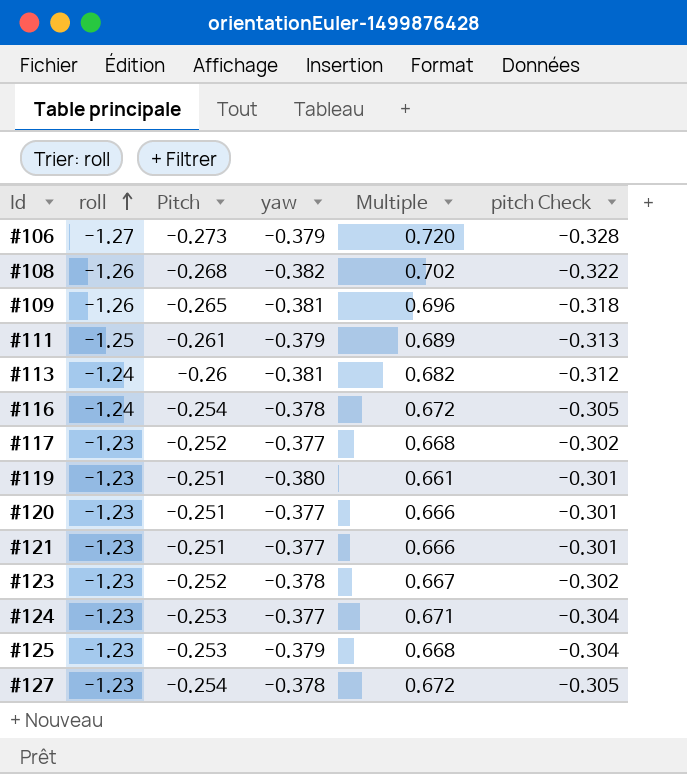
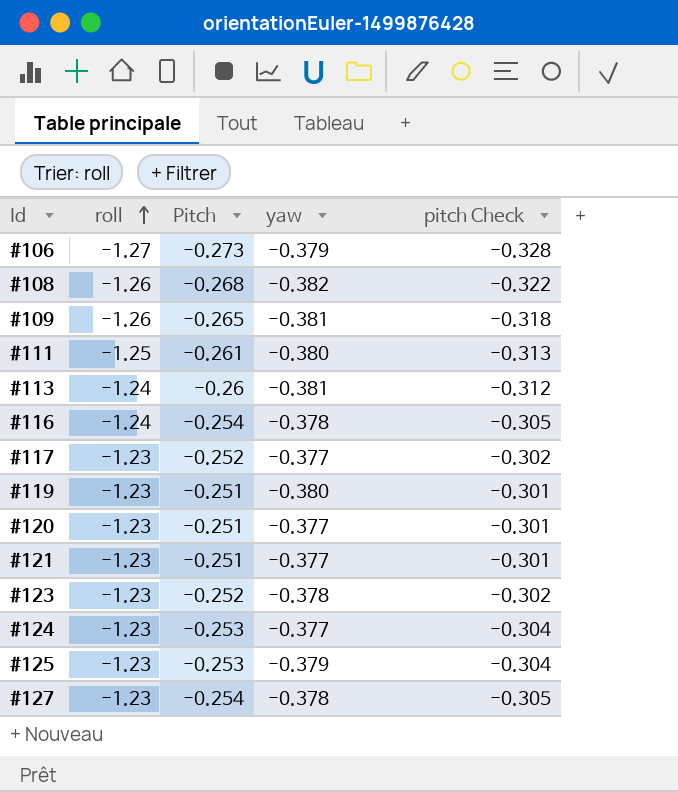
column Multiple | formula: [Pitch] / [yaw] -> none
#111 | yaw: -0.379 -> -0.380

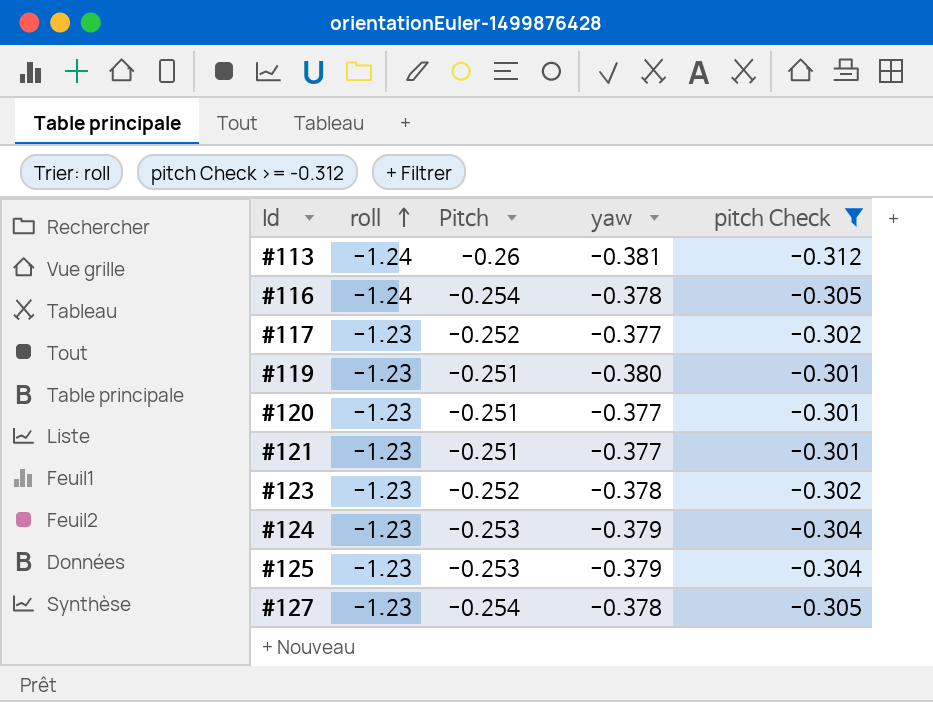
filter: none -> pitch Check >= -0.312
#124 | yaw: -0.377 -> -0.379

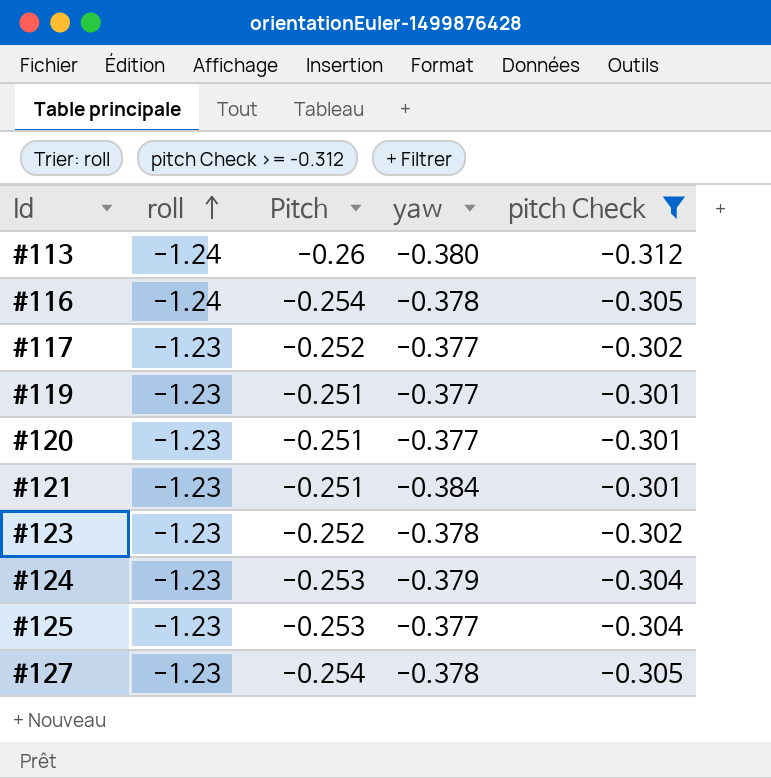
#113 | yaw: -0.381 -> -0.380
#119 | yaw: -0.380 -> -0.377
#121 | yaw: -0.377 -> -0.384
#125 | yaw: -0.379 -> -0.377

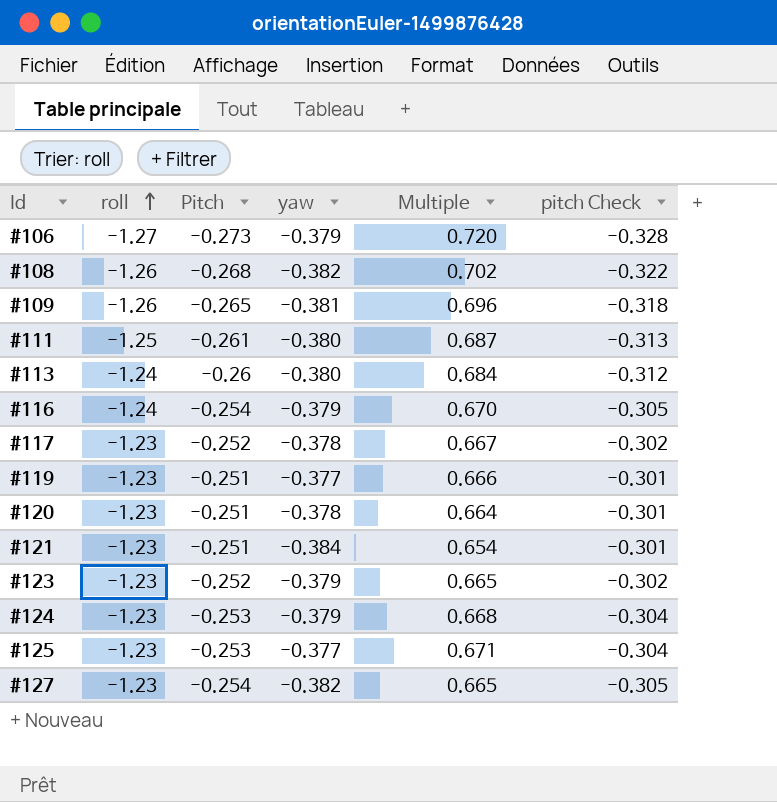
filter: pitch Check >= -0.312 -> none
column Multiple | formula: none -> [Pitch] / [yaw]
#116 | yaw: -0.378 -> -0.379
#117 | yaw: -0.377 -> -0.378
#120 | yaw: -0.377 -> -0.378
#123 | yaw: -0.378 -> -0.379
#127 | yaw: -0.378 -> -0.382

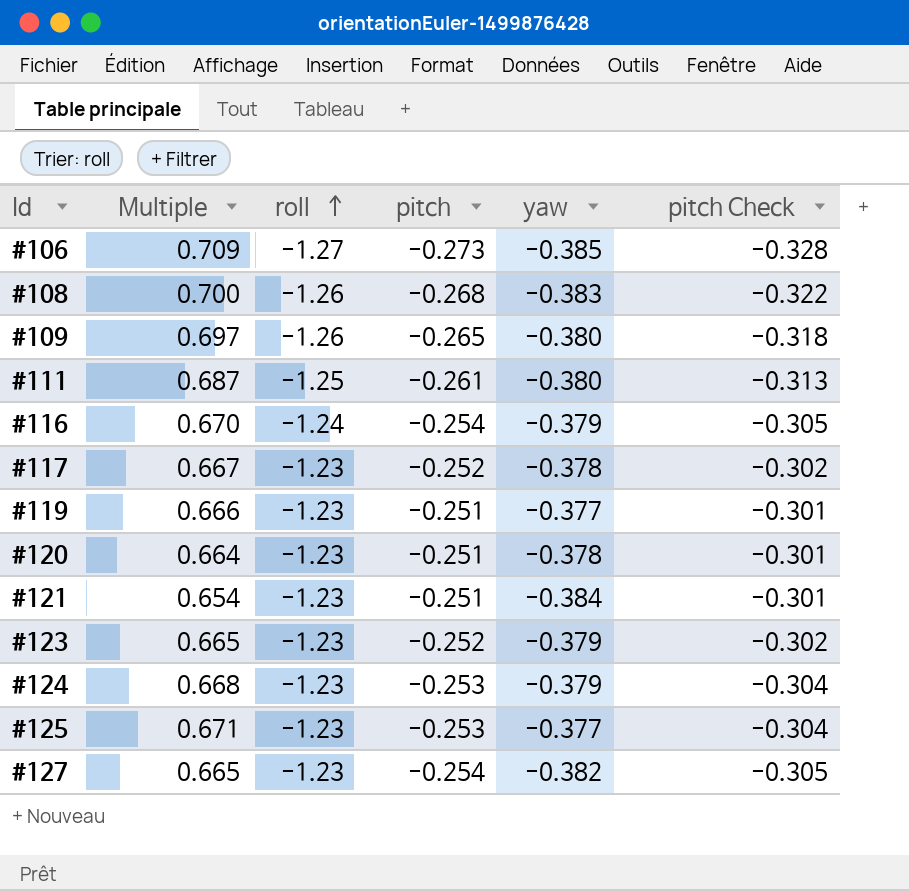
column Multiple | position: 5 -> 2
column name: Pitch -> pitch
row #113: -1.24 | -0.26 | -0.380 | 0.684 | -0.312 -> none
#106 | Multiple: 0.720 -> 0.709
#106 | yaw: -0.379 -> -0.385
#108 | Multiple: 0.702 -> 0.700
#108 | yaw: -0.382 -> -0.383
#109 | Multiple: 0.696 -> 0.697
#109 | yaw: -0.381 -> -0.380

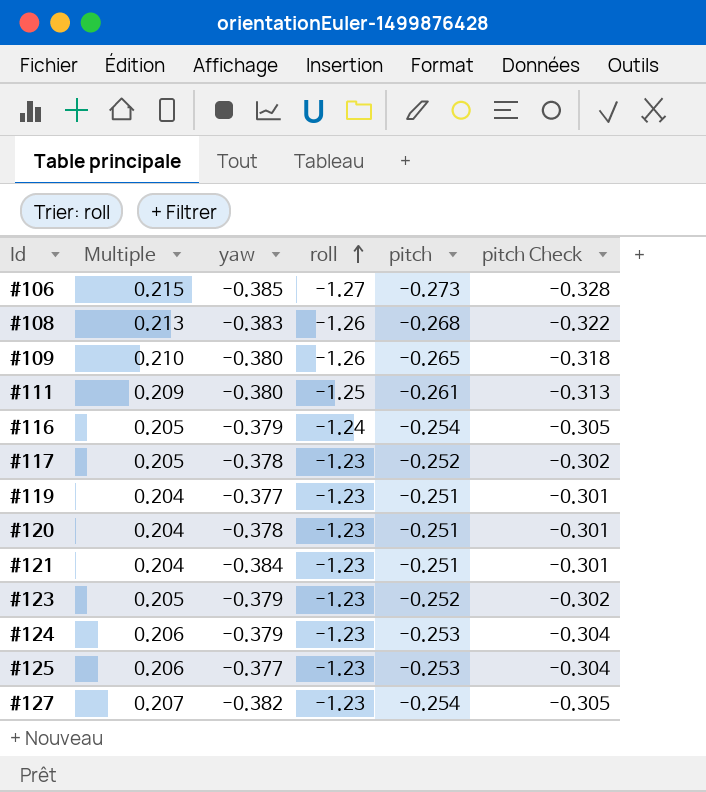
column Multiple | formula: [pitch] / [yaw] -> [pitch] / [roll]
column yaw | position: 5 -> 3

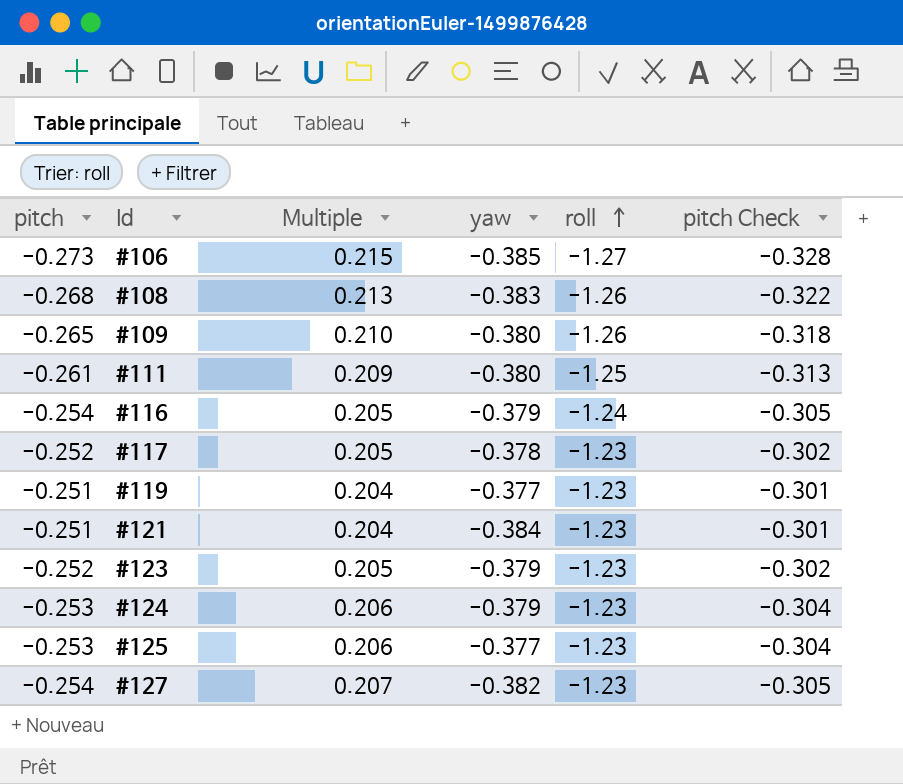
column pitch | position: 5 -> 1
row #120: 0.204 | -0.378 | -1.23 | -0.251 | -0.301 -> none

